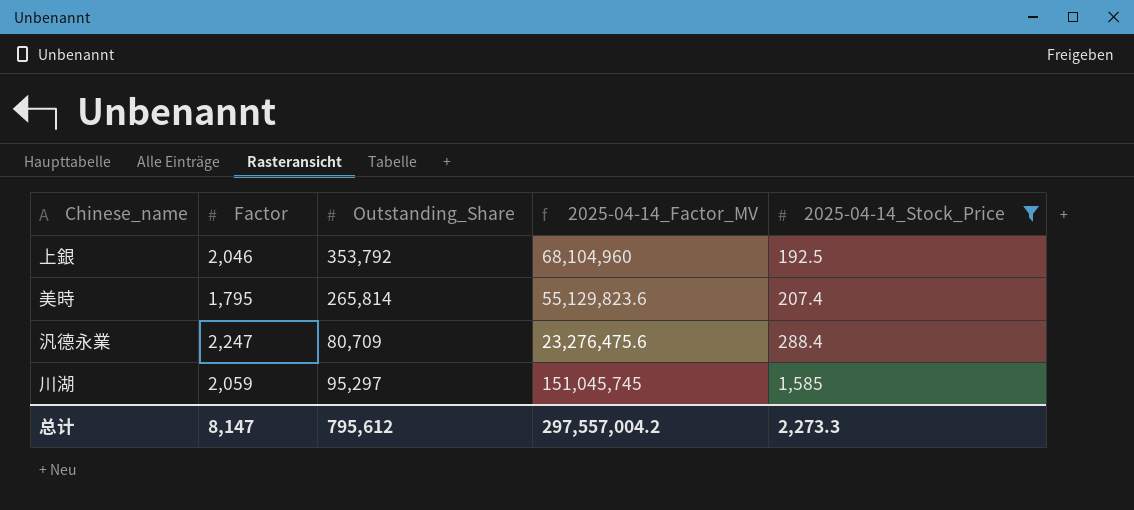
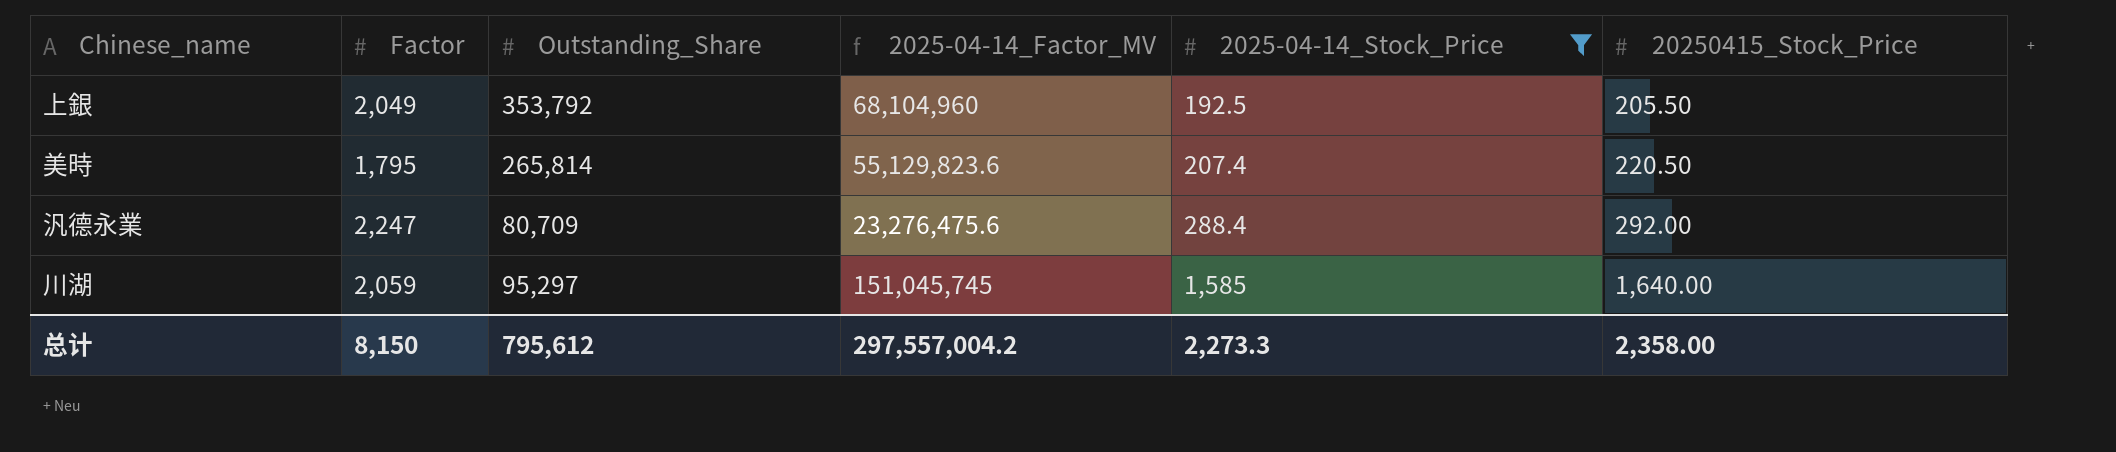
column 20250415_Stock_Price | position: none -> 6
上銀 | Factor: 2,046 -> 2,049
总计 | Factor: 8,147 -> 8,150

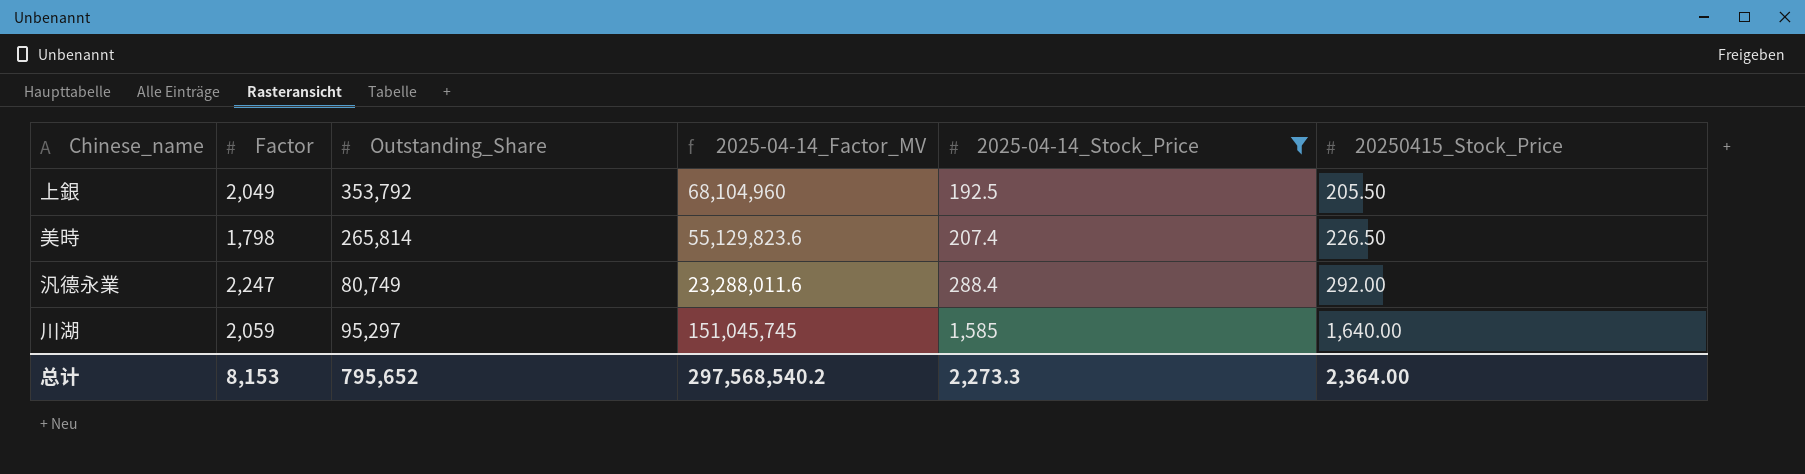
美時 | Factor: 1,795 -> 1,798
美時 | 20250415_Stock_Price: 220.50 -> 226.50
汎德永業 | Outstanding_Share: 80,709 -> 80,749
汎德永業 | 2025-04-14_Factor_MV: 23,276,475.6 -> 23,288,011.6
总计 | Factor: 8,150 -> 8,153
总计 | Outstanding_Share: 795,612 -> 795,652
总计 | 2025-04-14_Factor_MV: 297,557,004.2 -> 297,568,540.2
总计 | 20250415_Stock_Price: 2,358.00 -> 2,364.00

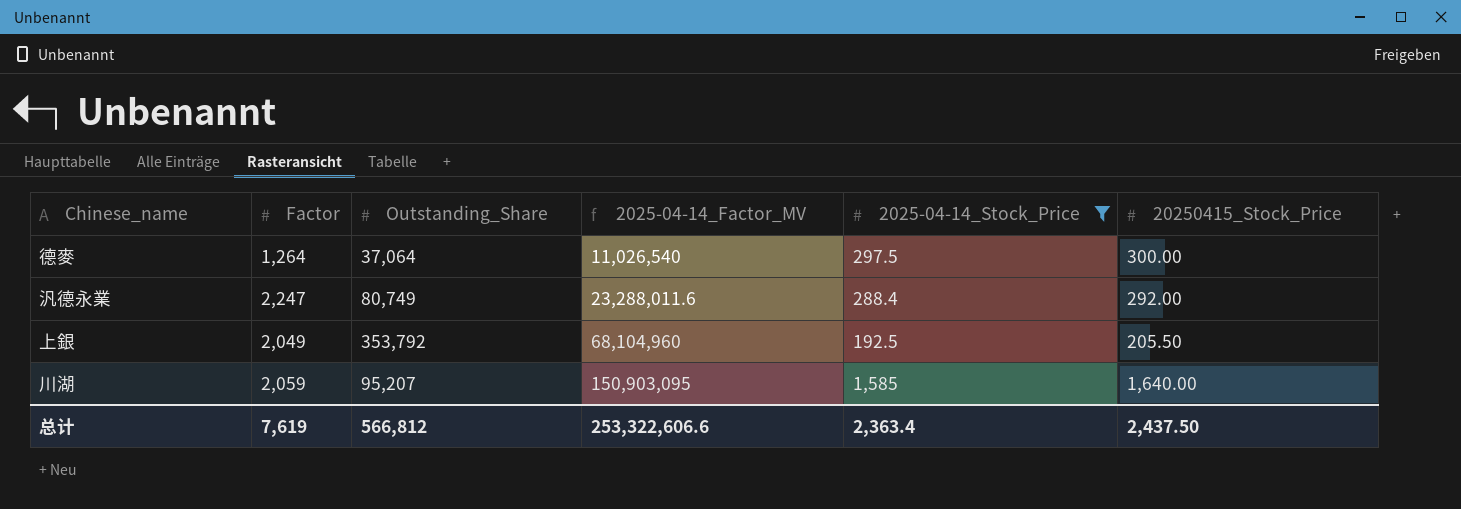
row order: 2025-04-14_Stock_Price ascending -> 2025-04-14_Factor_MV ascending
row 美時: 1,798 | 265,814 | 55,129,823.6 | 207.4 | 226.50 -> none
row 德麥: none -> 1,264 | 37,064 | 11,026,540 | 297.5 | 300.00
川湖 | Outstanding_Share: 95,297 -> 95,207
川湖 | 2025-04-14_Factor_MV: 151,045,745 -> 150,903,095
总计 | Factor: 8,153 -> 7,619
总计 | Outstanding_Share: 795,652 -> 566,812
总计 | 2025-04-14_Factor_MV: 297,568,540.2 -> 253,322,606.6
总计 | 2025-04-14_Stock_Price: 2,273.3 -> 2,363.4
总计 | 20250415_Stock_Price: 2,364.00 -> 2,437.50

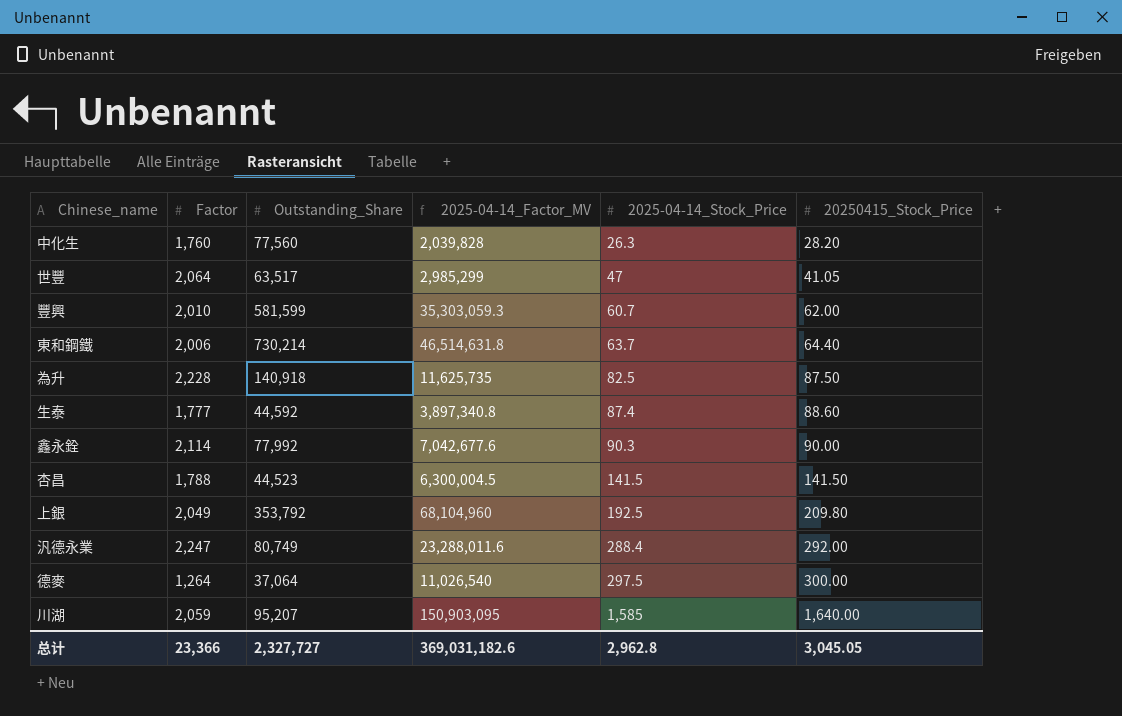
filter: 2025-04-14_Stock_Price >= 192.5 -> none
row order: 2025-04-14_Factor_MV ascending -> 2025-04-14_Stock_Price ascending
上銀 | 20250415_Stock_Price: 205.50 -> 209.80
总计 | Factor: 7,619 -> 23,366
总计 | Outstanding_Share: 566,812 -> 2,327,727
总计 | 2025-04-14_Factor_MV: 253,322,606.6 -> 369,031,182.6
总计 | 2025-04-14_Stock_Price: 2,363.4 -> 2,962.8
总计 | 20250415_Stock_Price: 2,437.50 -> 3,045.05

